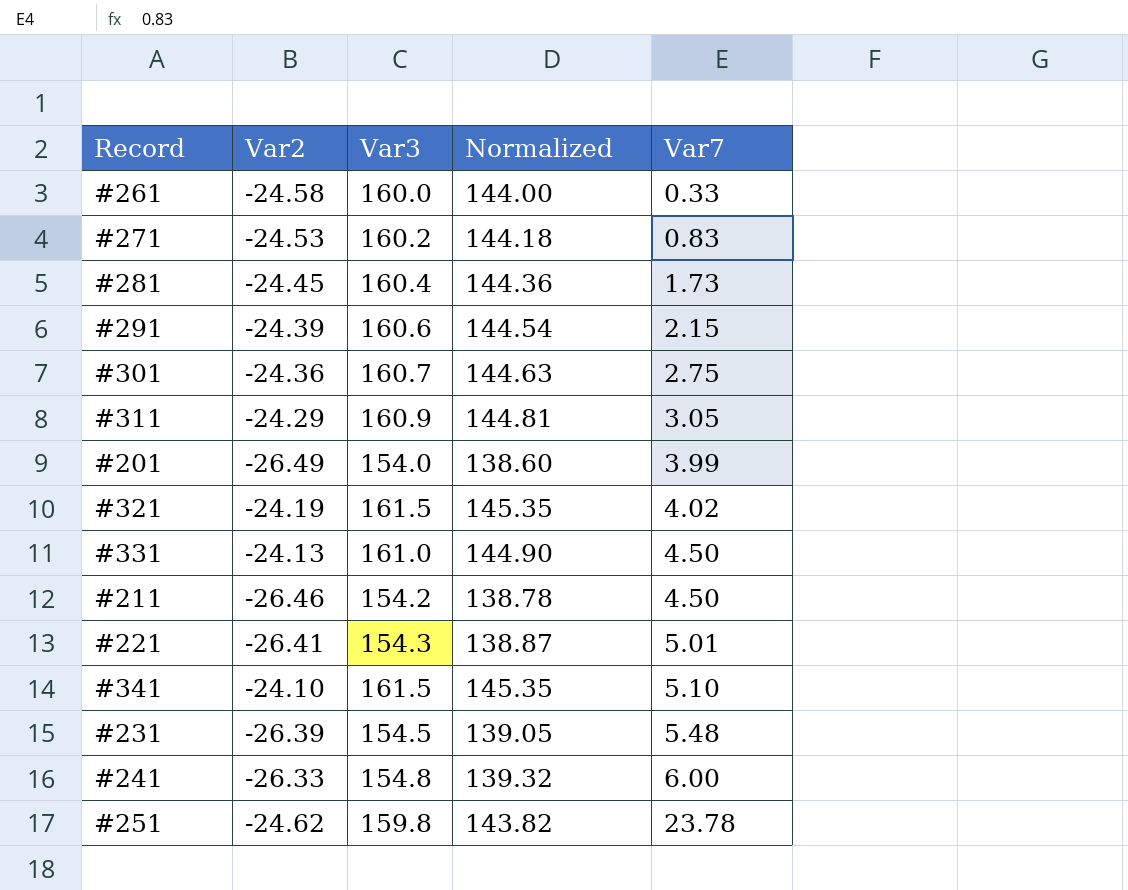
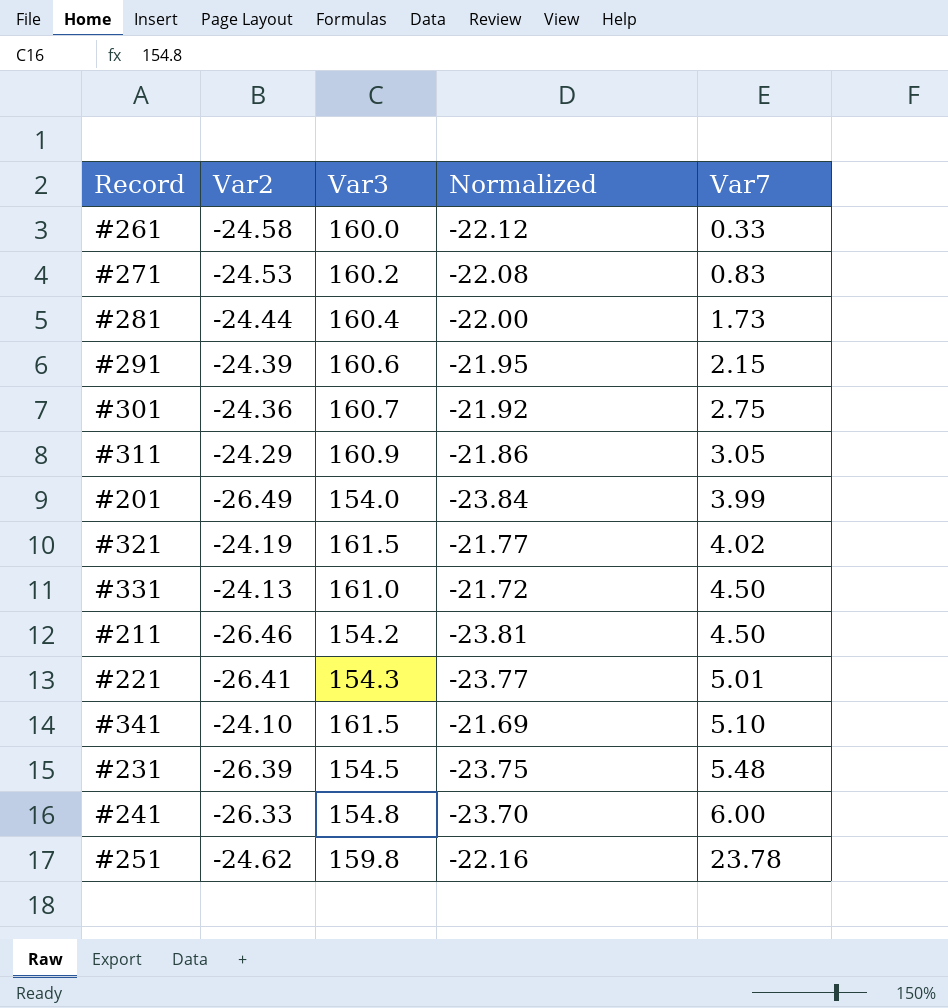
column Normalized | formula: [Var3] * 0.9 -> [Var2] * 0.9
#281 | Var2: -24.45 -> -24.44

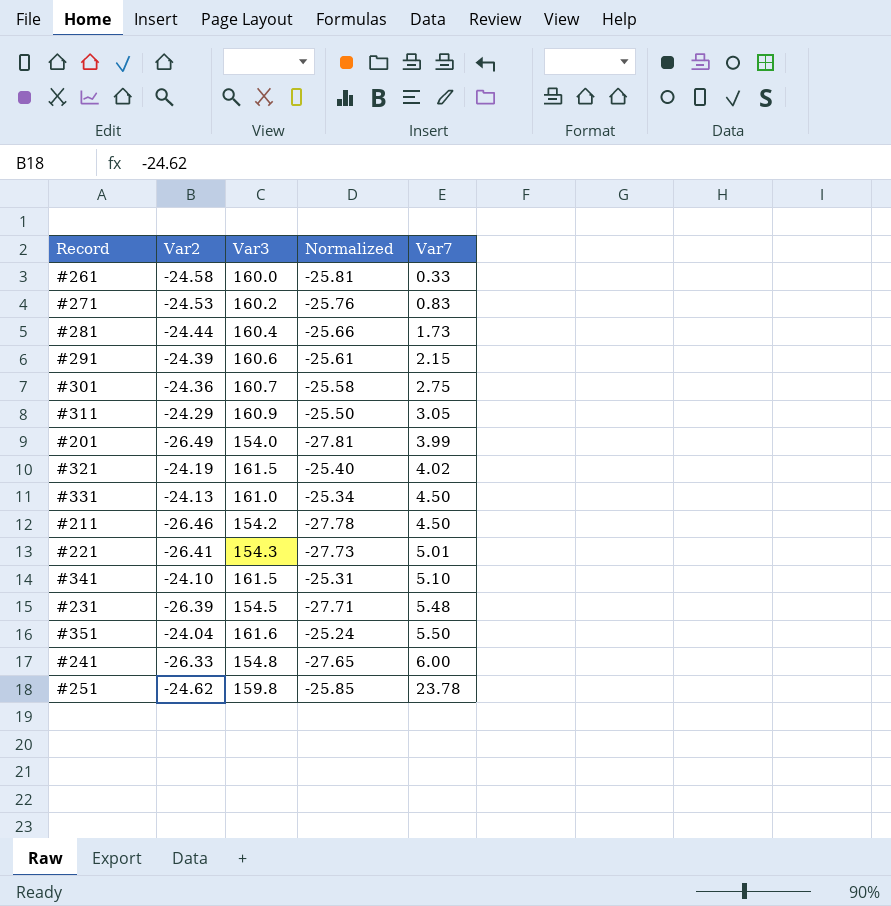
column Normalized | formula: [Var2] * 0.9 -> [Var2] * 1.05
row #351: none -> -24.04 | 161.6 | -25.24 | 5.50

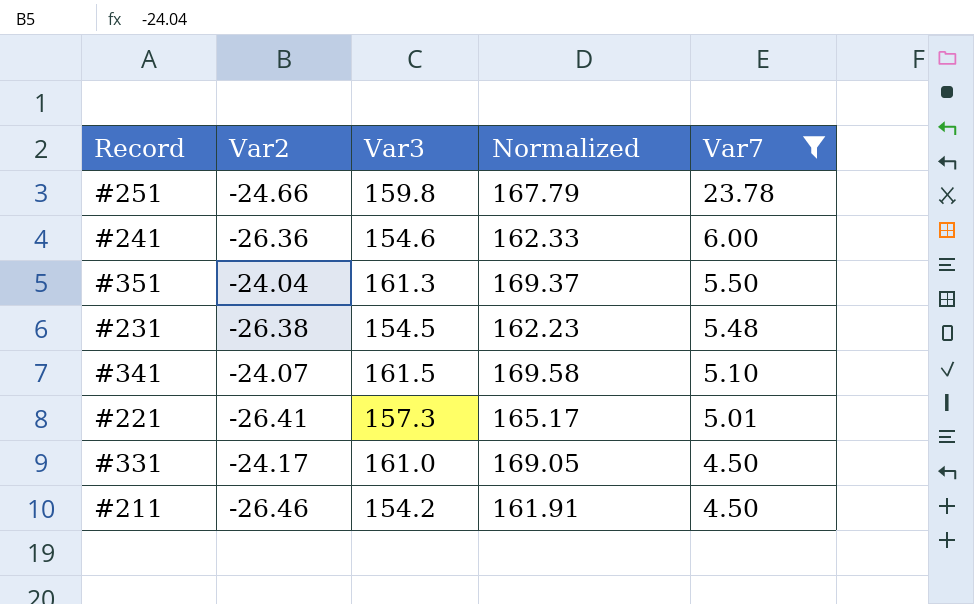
filter: none -> Var7 >= 4.50
row order: Var7 ascending -> Var7 descending
column Normalized | formula: [Var2] * 1.05 -> [Var3] * 1.05
#251 | Var2: -24.62 -> -24.66
#241 | Var2: -26.33 -> -26.36
#241 | Var3: 154.8 -> 154.6
#351 | Var3: 161.6 -> 161.3
#231 | Var2: -26.39 -> -26.38
#341 | Var2: -24.10 -> -24.07
#221 | Var3: 154.3 -> 157.3
#331 | Var2: -24.13 -> -24.17

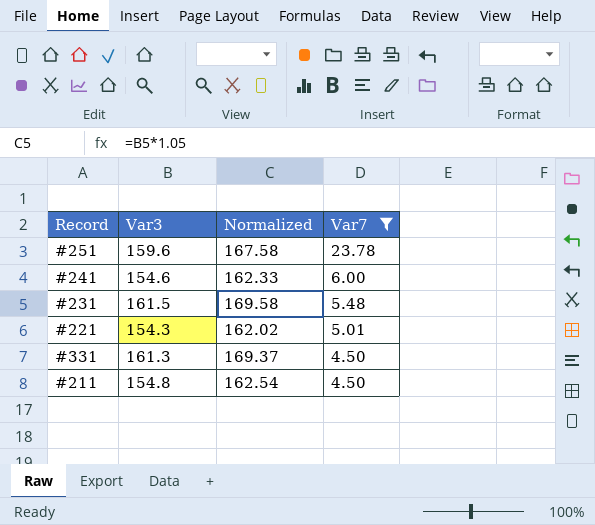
column Var2 | position: 2 -> none
row #351: -24.04 | 161.3 | 169.37 | 5.50 -> none
row #341: -24.07 | 161.5 | 169.58 | 5.10 -> none
#251 | Var3: 159.8 -> 159.6
#251 | Normalized: 167.79 -> 167.58
#231 | Var3: 154.5 -> 161.5
#231 | Normalized: 162.23 -> 169.58
#221 | Var3: 157.3 -> 154.3
#221 | Normalized: 165.17 -> 162.02
#331 | Var3: 161.0 -> 161.3
#331 | Normalized: 169.05 -> 169.37
#211 | Var3: 154.2 -> 154.8
#211 | Normalized: 161.91 -> 162.54

